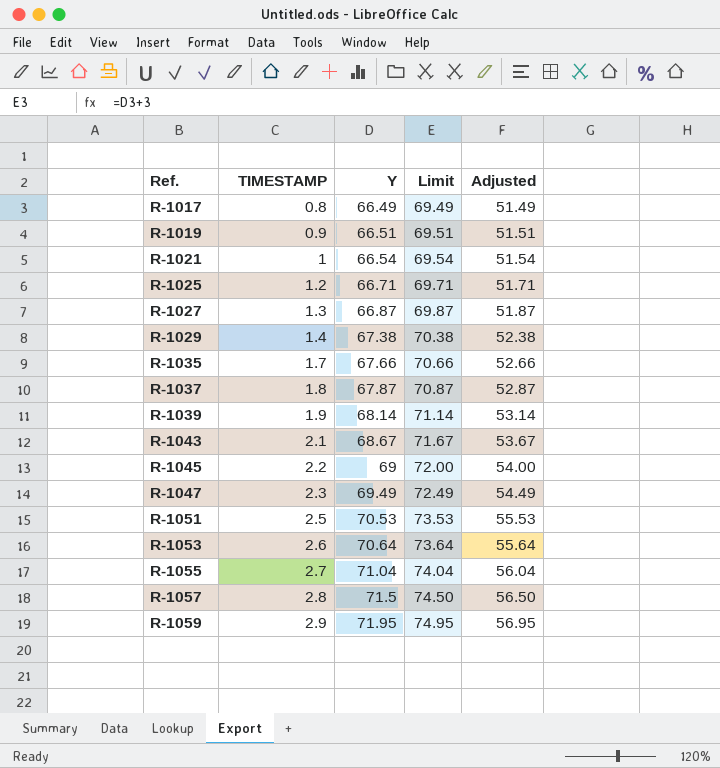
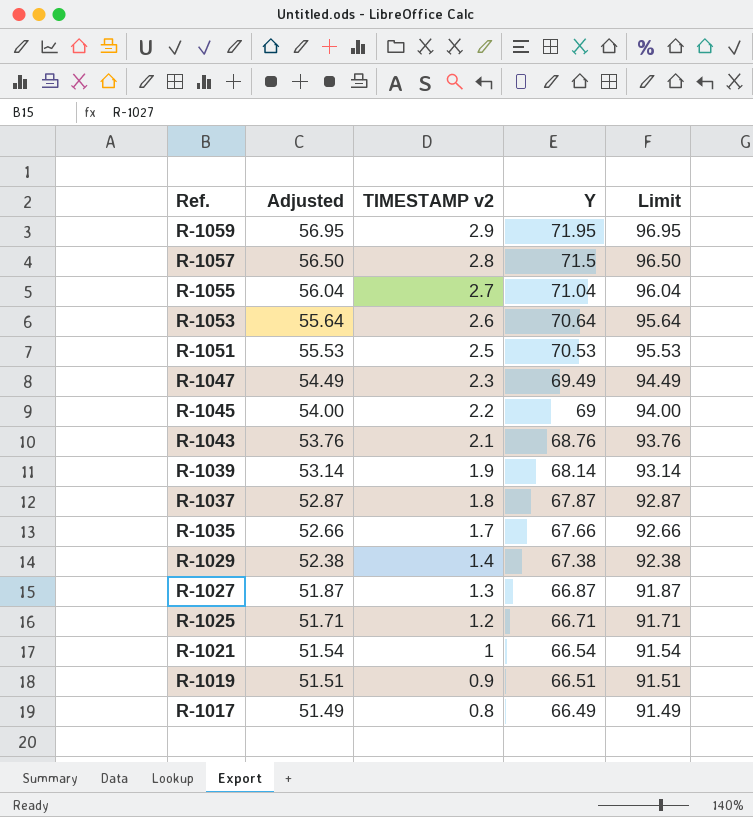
row order: Ref. ascending -> Ref. descending
column Adjusted | position: 5 -> 2
column name: TIMESTAMP -> TIMESTAMP v2
column Limit | formula: [Y] + 3 -> [Y] + 25
R-1043 | Adjusted: 53.67 -> 53.76
R-1043 | Y: 68.67 -> 68.76

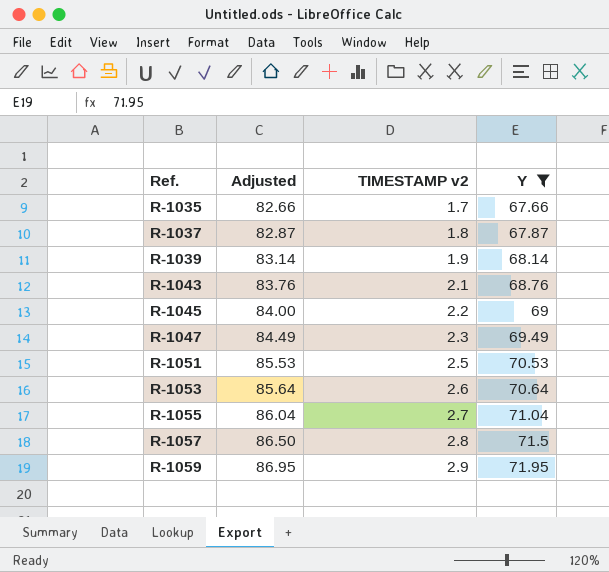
filter: none -> Y >= 67.66
row order: Ref. descending -> Ref. ascending
column Limit | formula: [Y] + 25 -> none
column Adjusted | formula: [Y] - 15 -> [Y] + 15

